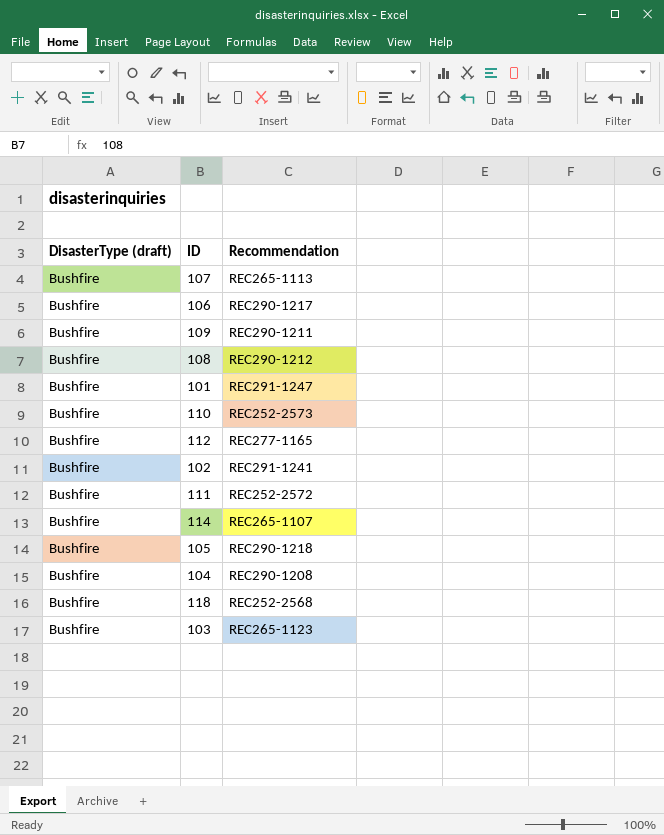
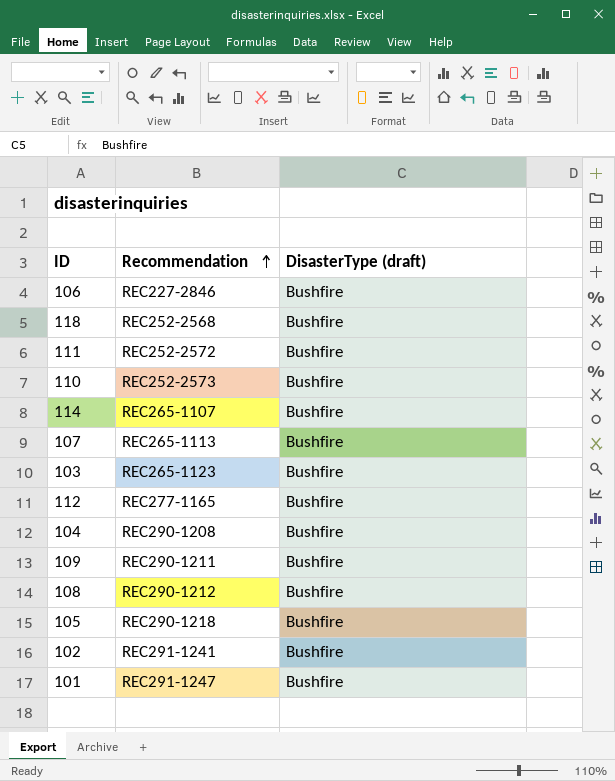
row order: none -> Recommendation ascending
column DisasterType (draft) | position: 1 -> 3
106 | Recommendation: REC290-1217 -> REC227-2846

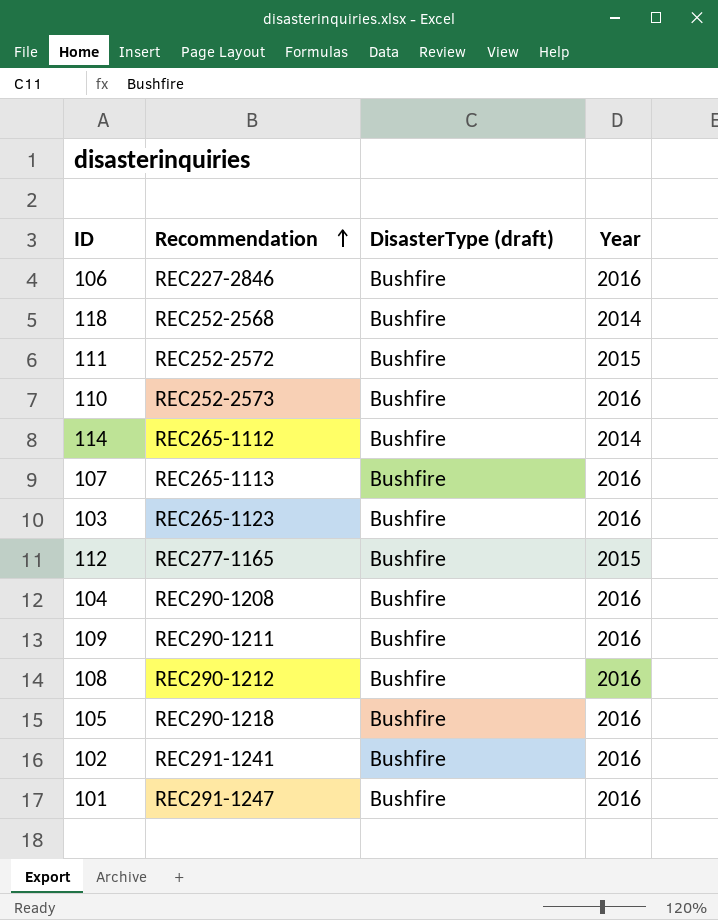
column Year | position: none -> 4
114 | Recommendation: REC265-1107 -> REC265-1112

